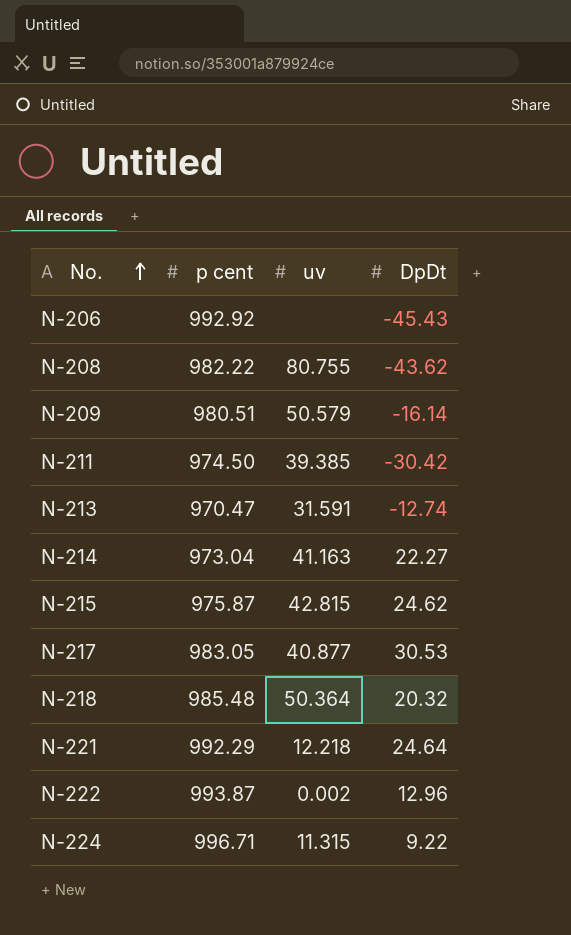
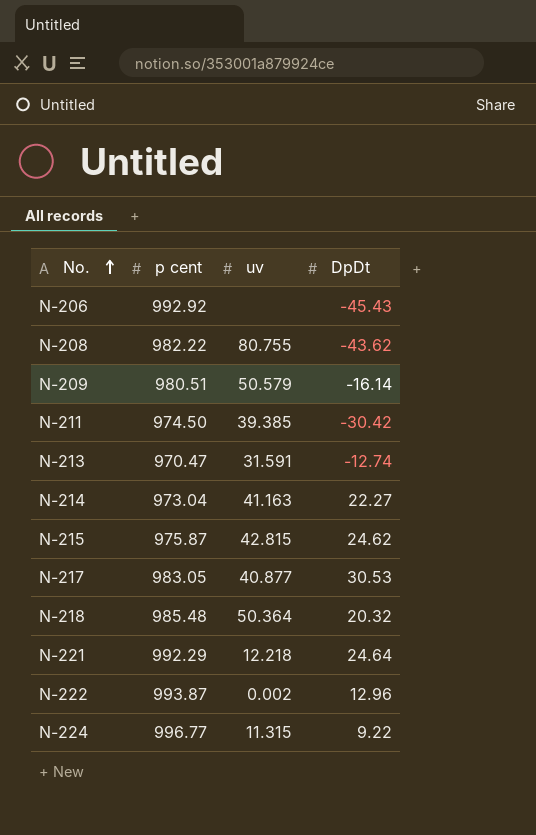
N-224 | p cent: 996.71 -> 996.77

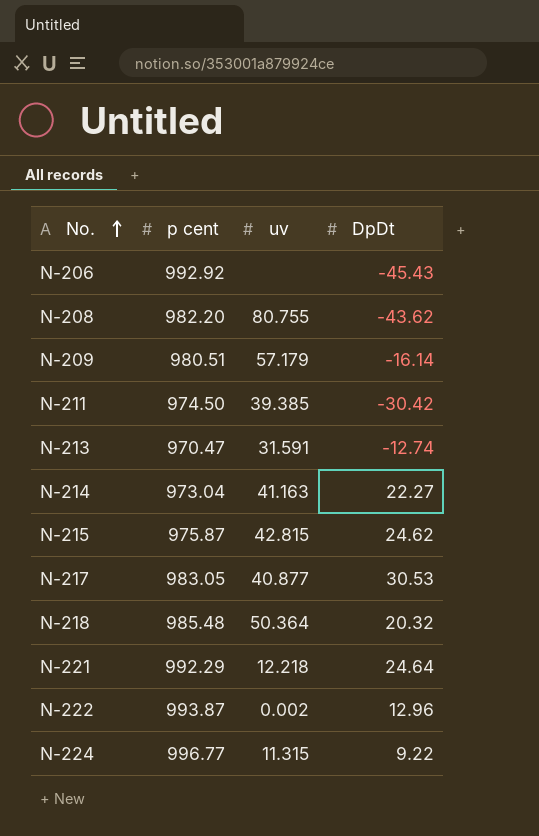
N-208 | p cent: 982.22 -> 982.20
N-209 | uv: 50.579 -> 57.179

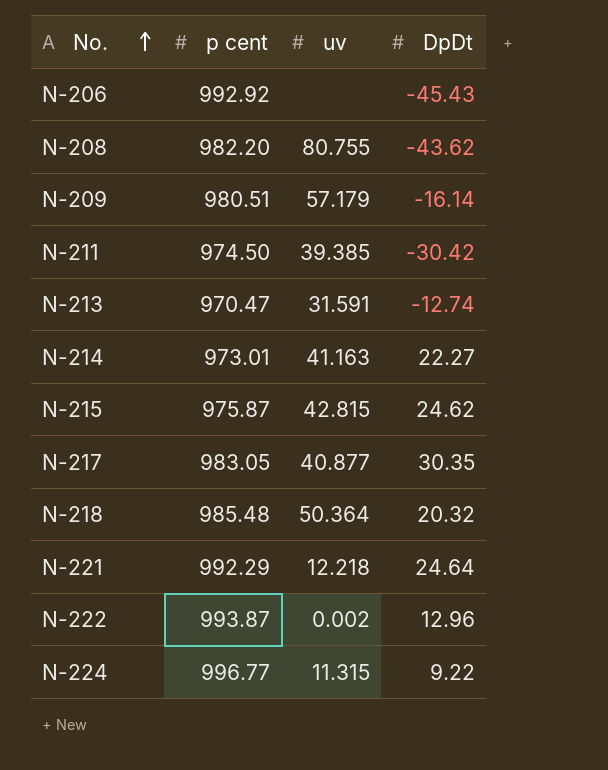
N-214 | p cent: 973.04 -> 973.01
N-217 | DpDt: 30.53 -> 30.35

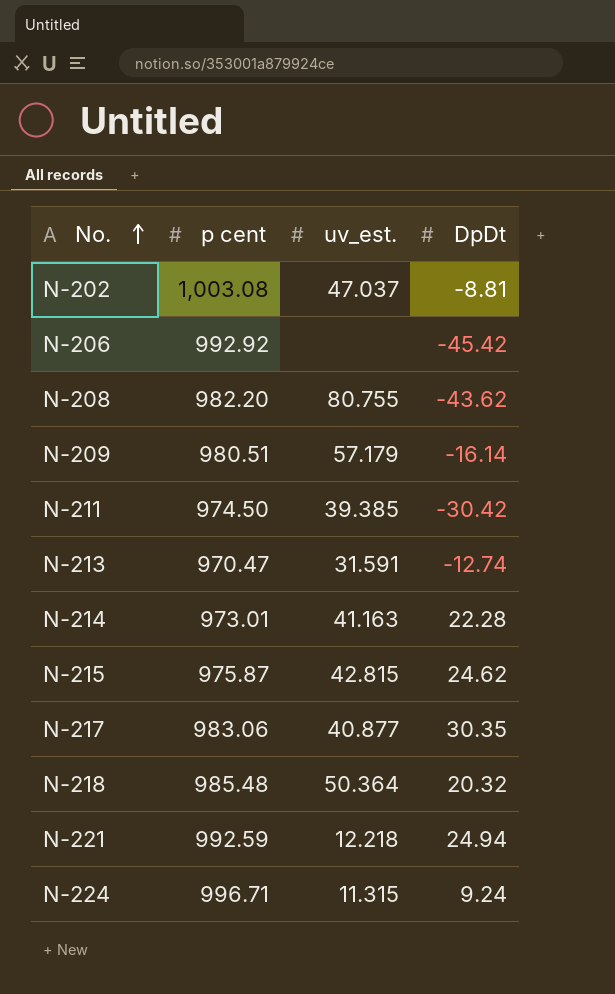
column name: uv -> uv_est.
row N-222: 993.87 | 0.002 | 12.96 -> none
row N-202: none -> 1,003.08 | 47.037 | -8.81
N-206 | DpDt: -45.43 -> -45.42
N-214 | DpDt: 22.27 -> 22.28
N-217 | p cent: 983.05 -> 983.06
N-221 | p cent: 992.29 -> 992.59
N-221 | DpDt: 24.64 -> 24.94
N-224 | p cent: 996.77 -> 996.71
N-224 | DpDt: 9.22 -> 9.24

